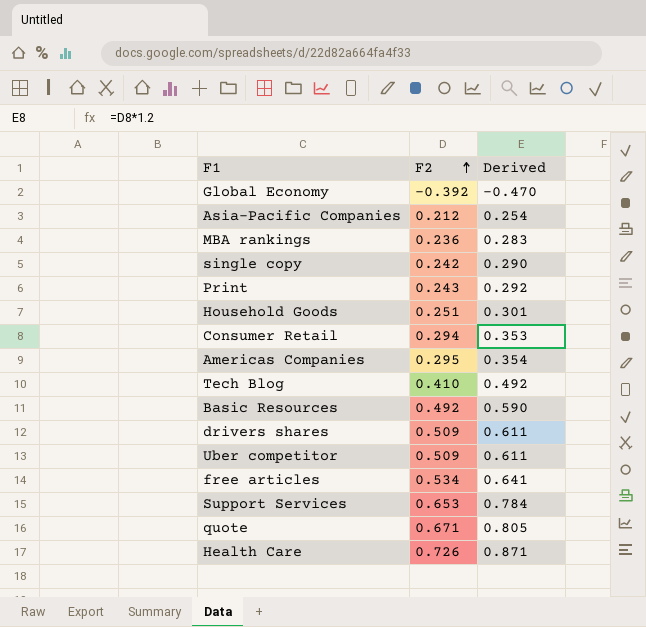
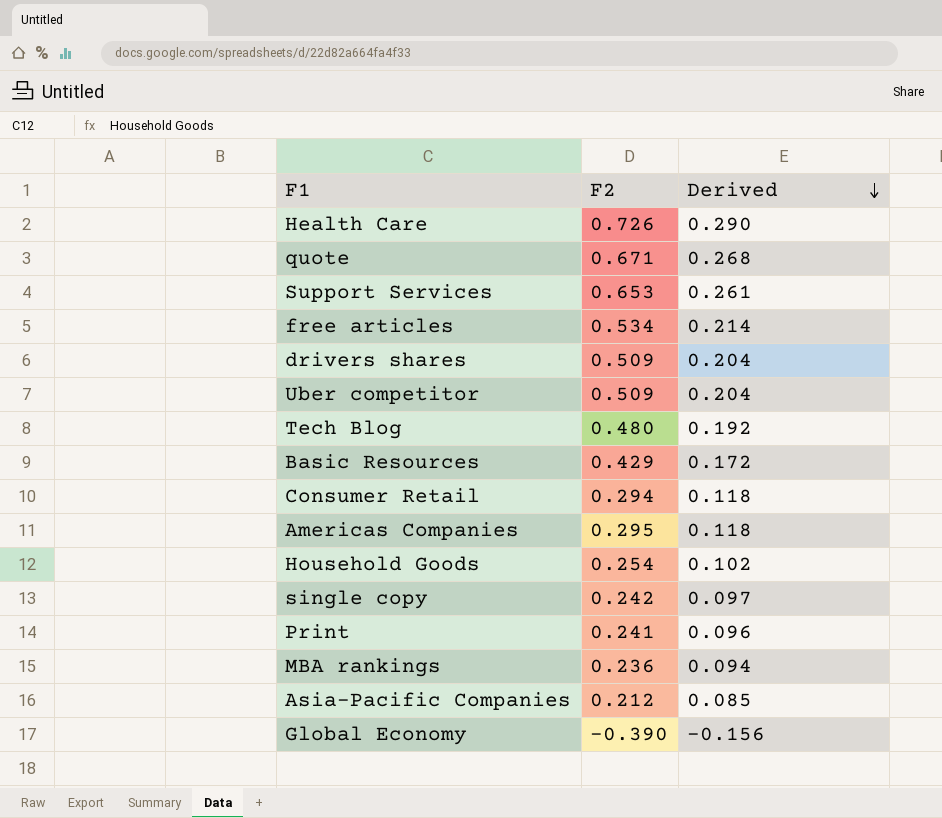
row order: F2 ascending -> Derived descending
column Derived | formula: [F2] * 1.2 -> [F2] * 0.4
Tech Blog | F2: 0.410 -> 0.480
Basic Resources | F2: 0.492 -> 0.429
Household Goods | F2: 0.251 -> 0.254
Print | F2: 0.243 -> 0.241
Global Economy | F2: -0.392 -> -0.390

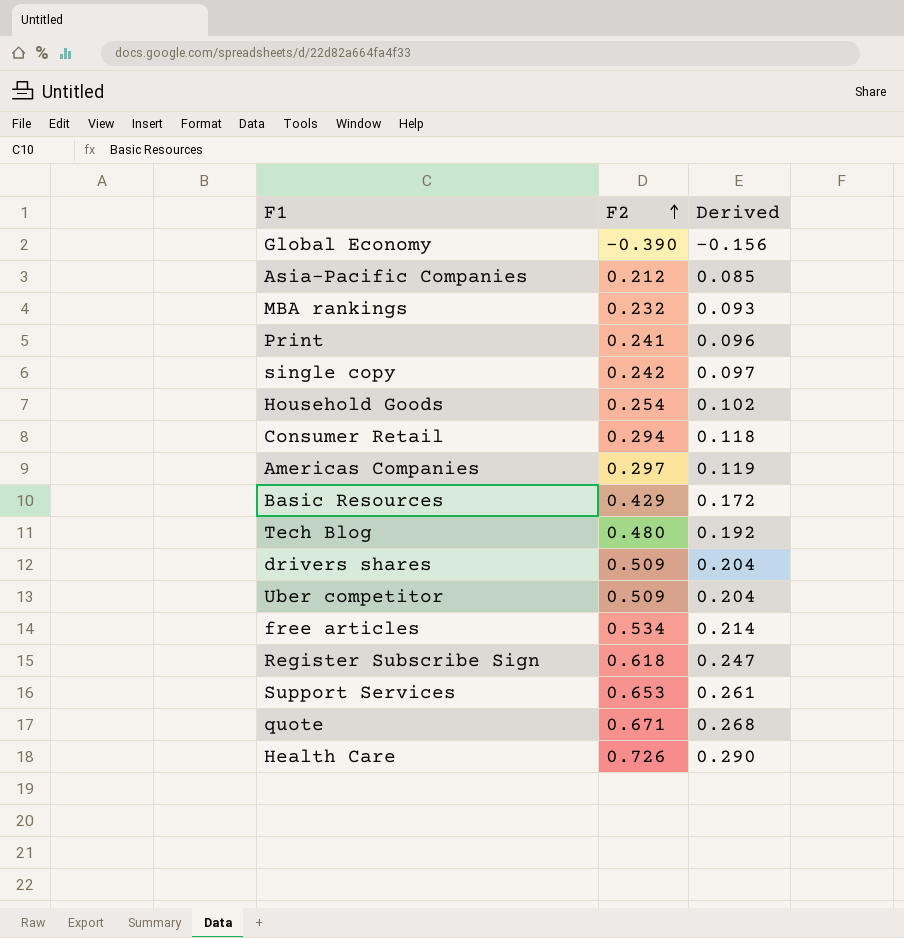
row order: Derived descending -> F2 ascending
MBA rankings | F2: 0.236 -> 0.232
MBA rankings | Derived: 0.094 -> 0.093
Americas Companies | F2: 0.295 -> 0.297
Americas Companies | Derived: 0.118 -> 0.119
row Register Subscribe Sign: none -> 0.618 | 0.247

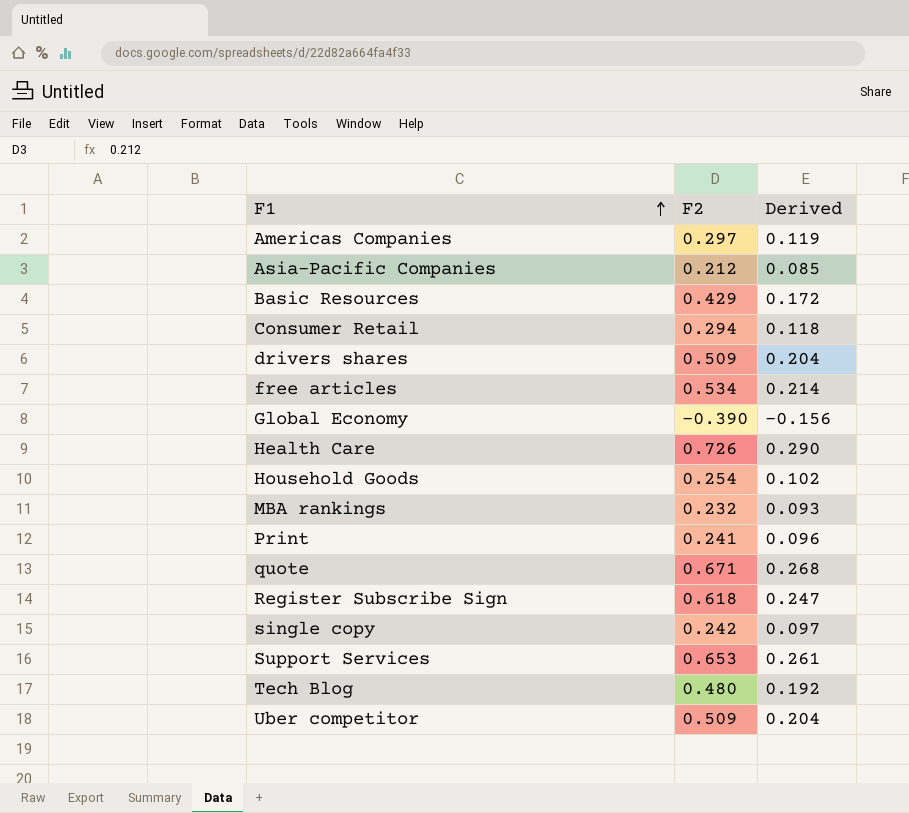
row order: F2 ascending -> F1 ascending

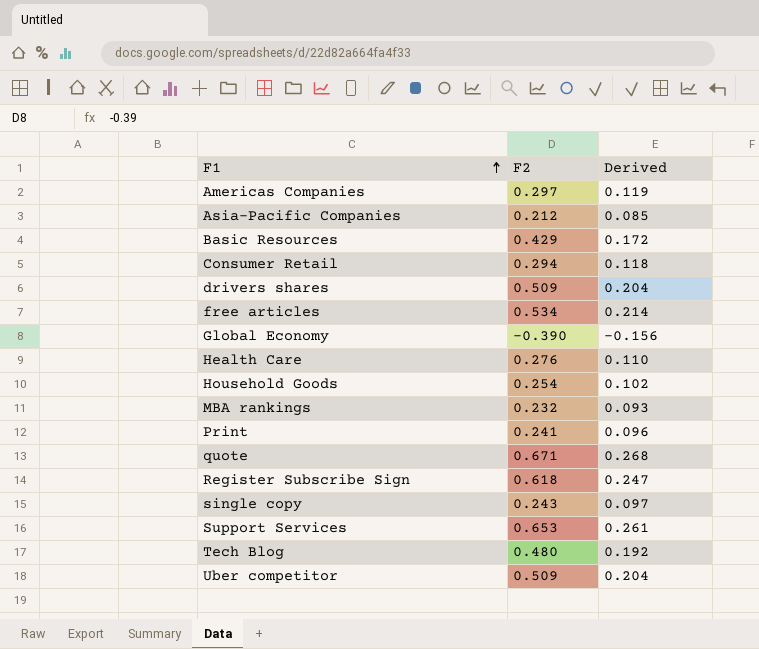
Health Care | F2: 0.726 -> 0.276
Health Care | Derived: 0.290 -> 0.110
single copy | F2: 0.242 -> 0.243

